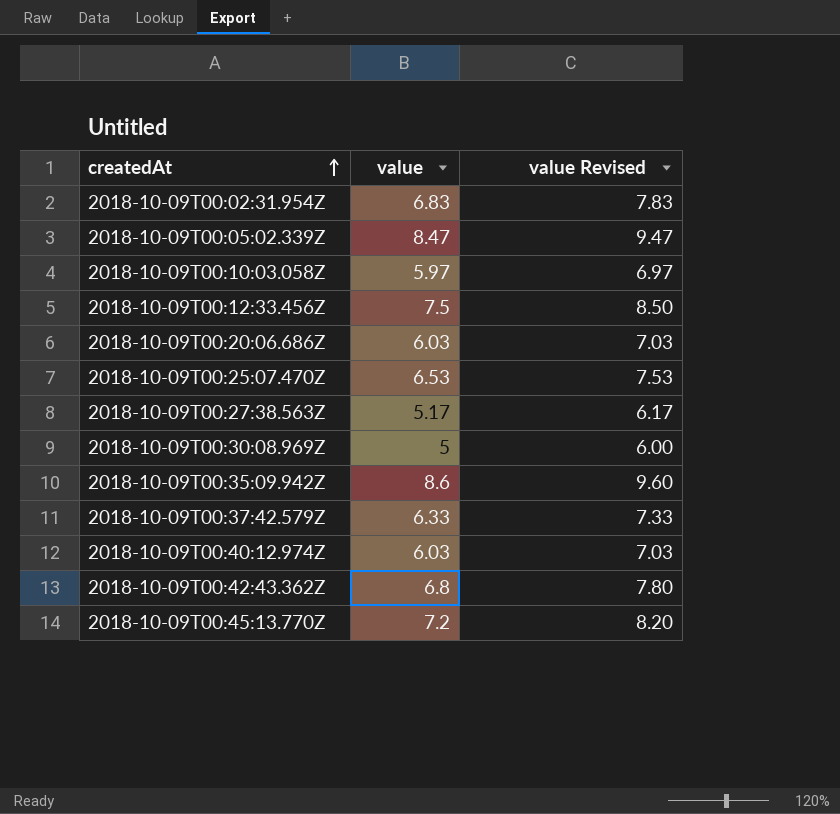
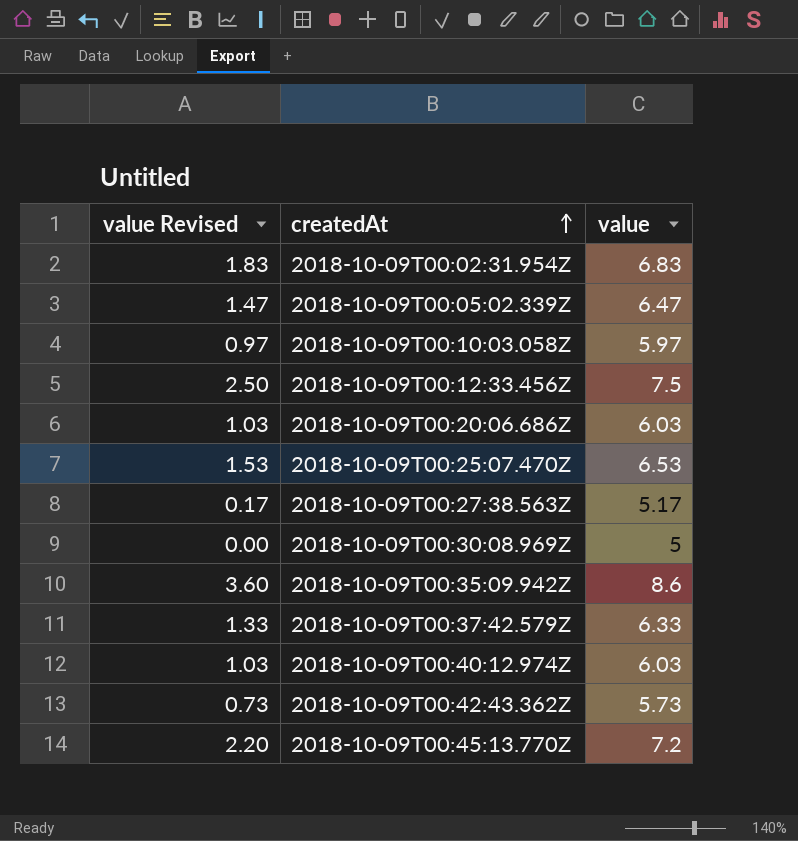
column value Revised | formula: [value] + 1 -> [value] - 5
column value Revised | position: 3 -> 1
2018-10-09T00:05:02.339Z | value: 8.47 -> 6.47
2018-10-09T00:42:43.362Z | value: 6.8 -> 5.73

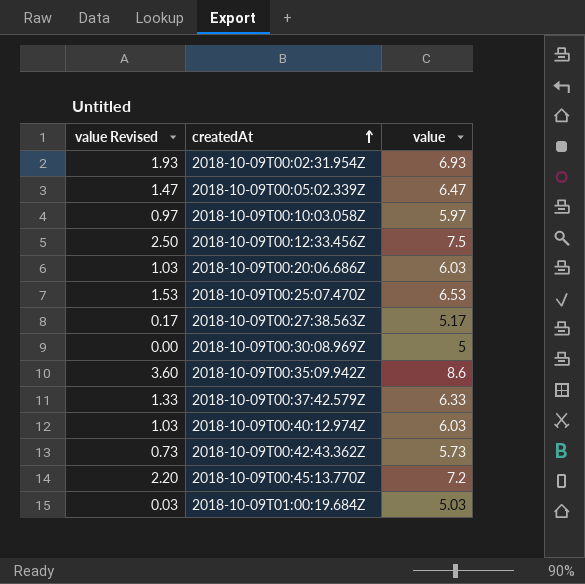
2018-10-09T00:02:31.954Z | value Revised: 1.83 -> 1.93
2018-10-09T00:02:31.954Z | value: 6.83 -> 6.93
row 2018-10-09T01:00:19.684Z: none -> 0.03 | 5.03

